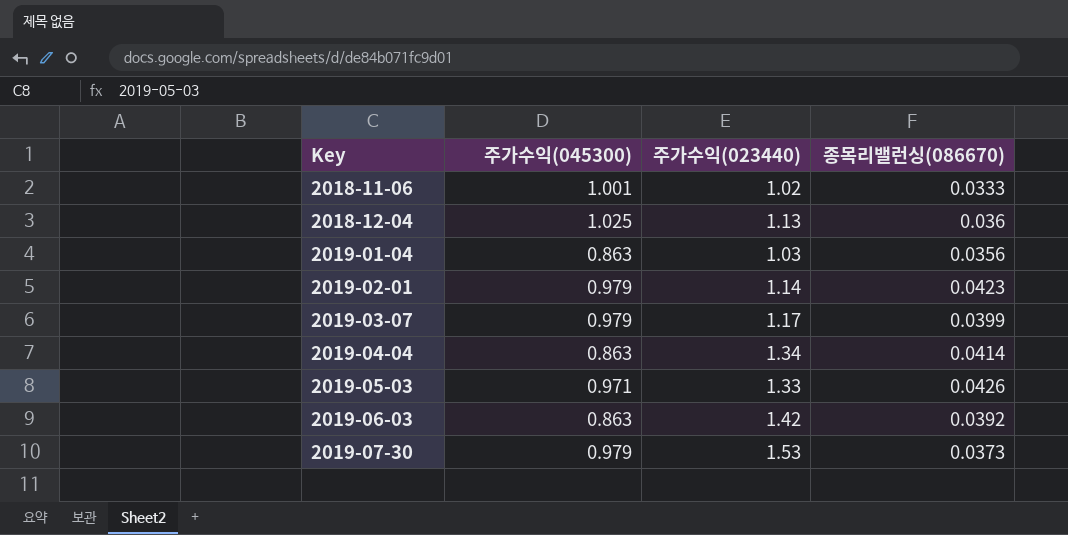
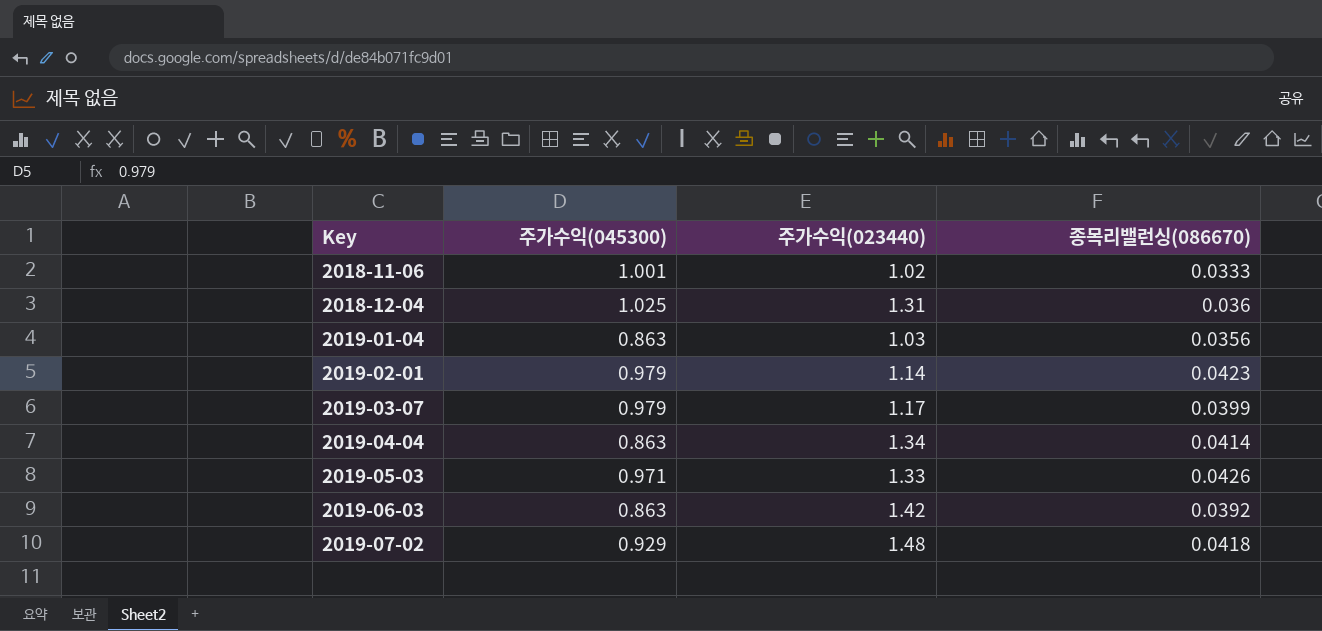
row 2019-07-30: 0.979 | 1.53 | 0.0373 -> none
2018-12-04 | 주가수익(023440): 1.13 -> 1.31
row 2019-07-02: none -> 0.929 | 1.48 | 0.0418

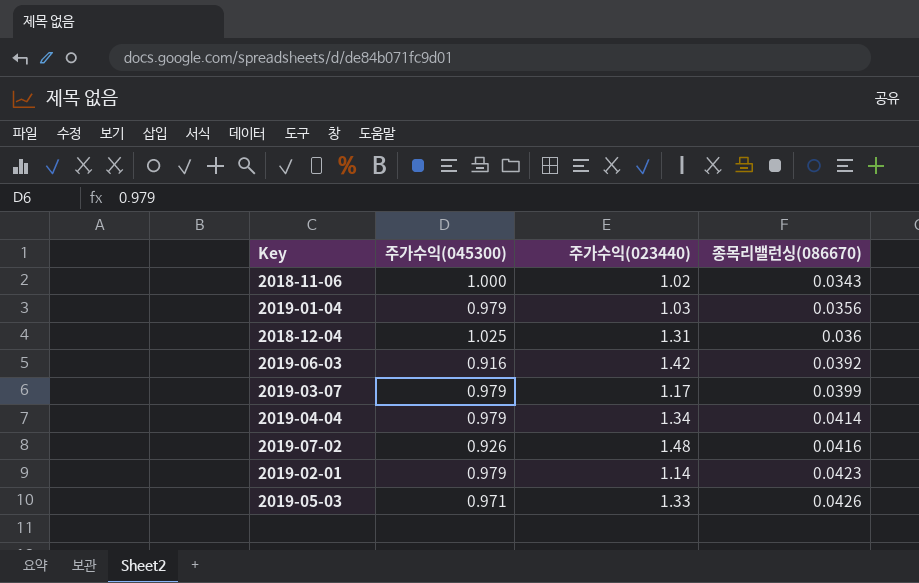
row order: Key ascending -> 종목리밸런싱(086670) ascending
2018-11-06 | 주가수익(045300): 1.001 -> 1.000
2018-11-06 | 종목리밸런싱(086670): 0.0333 -> 0.0343
2019-01-04 | 주가수익(045300): 0.863 -> 0.979
2019-06-03 | 주가수익(045300): 0.863 -> 0.916
2019-04-04 | 주가수익(045300): 0.863 -> 0.979
2019-07-02 | 주가수익(045300): 0.929 -> 0.926
2019-07-02 | 종목리밸런싱(086670): 0.0418 -> 0.0416

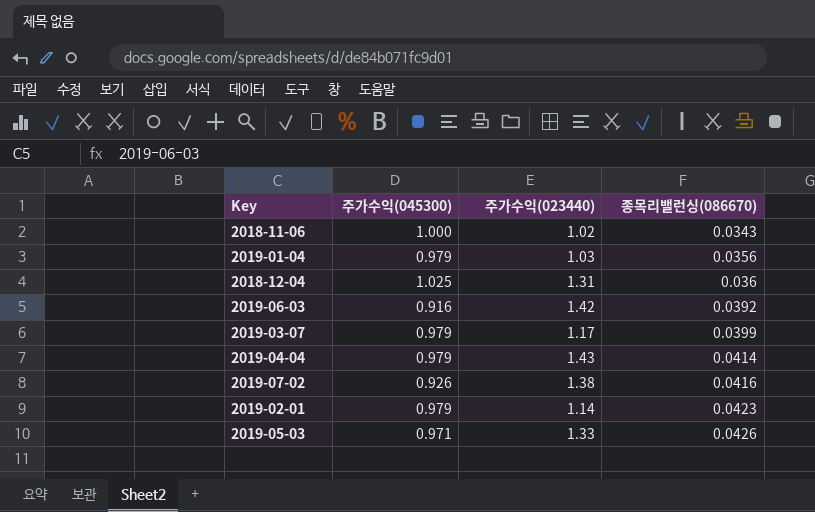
2019-04-04 | 주가수익(023440): 1.34 -> 1.43
2019-07-02 | 주가수익(023440): 1.48 -> 1.38

